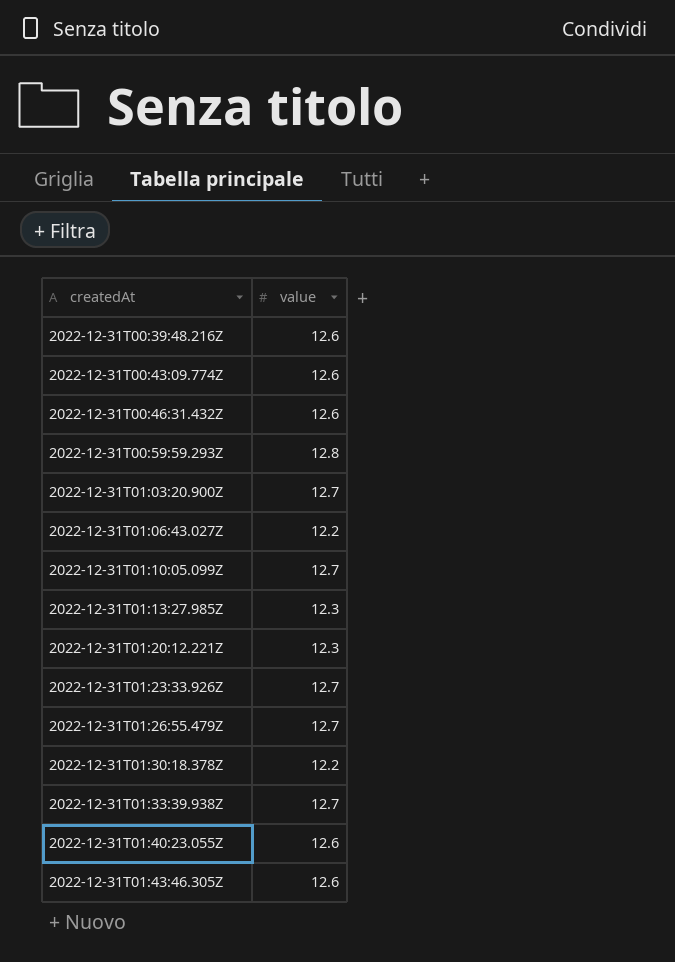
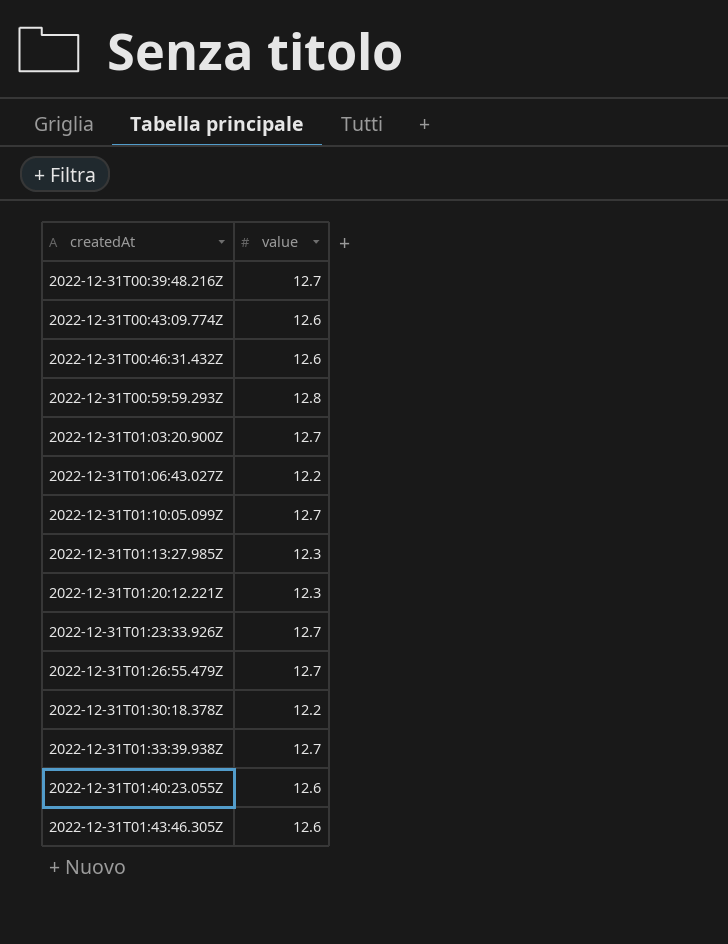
2022-12-31T00:39:48.216Z | value: 12.6 -> 12.7

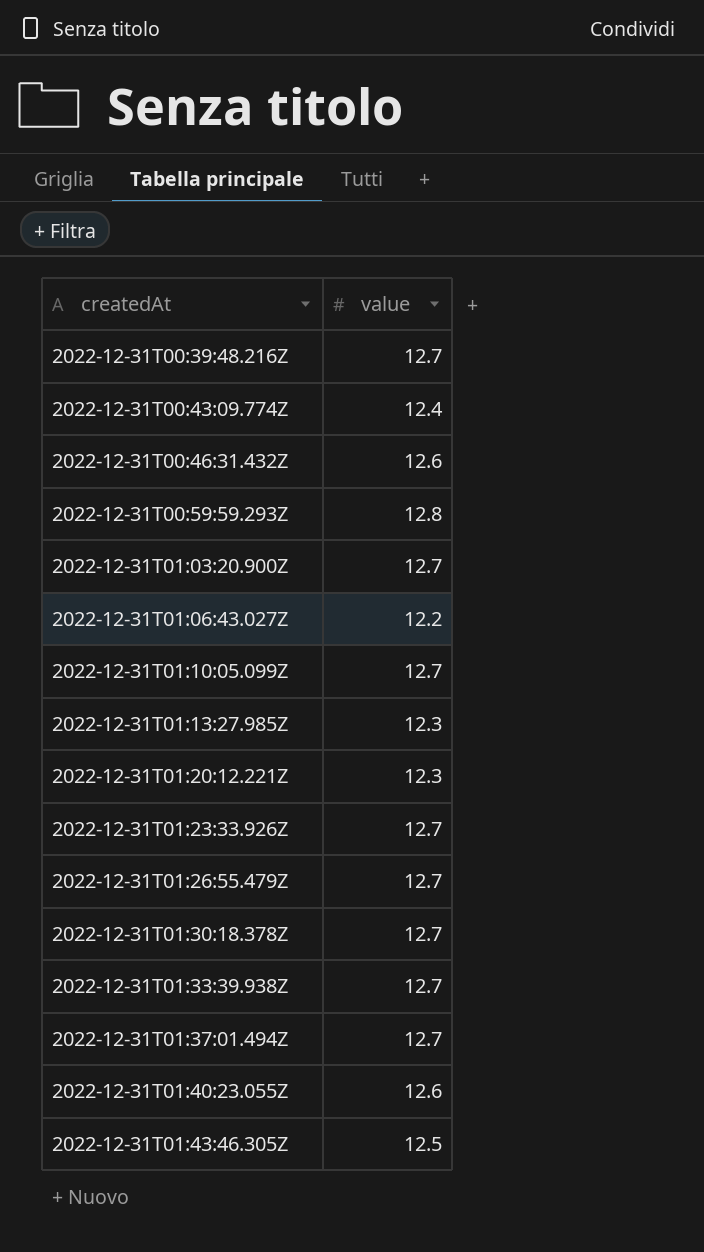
2022-12-31T00:43:09.774Z | value: 12.6 -> 12.4
2022-12-31T01:30:18.378Z | value: 12.2 -> 12.7
row 2022-12-31T01:37:01.494Z: none -> 12.7
2022-12-31T01:43:46.305Z | value: 12.6 -> 12.5

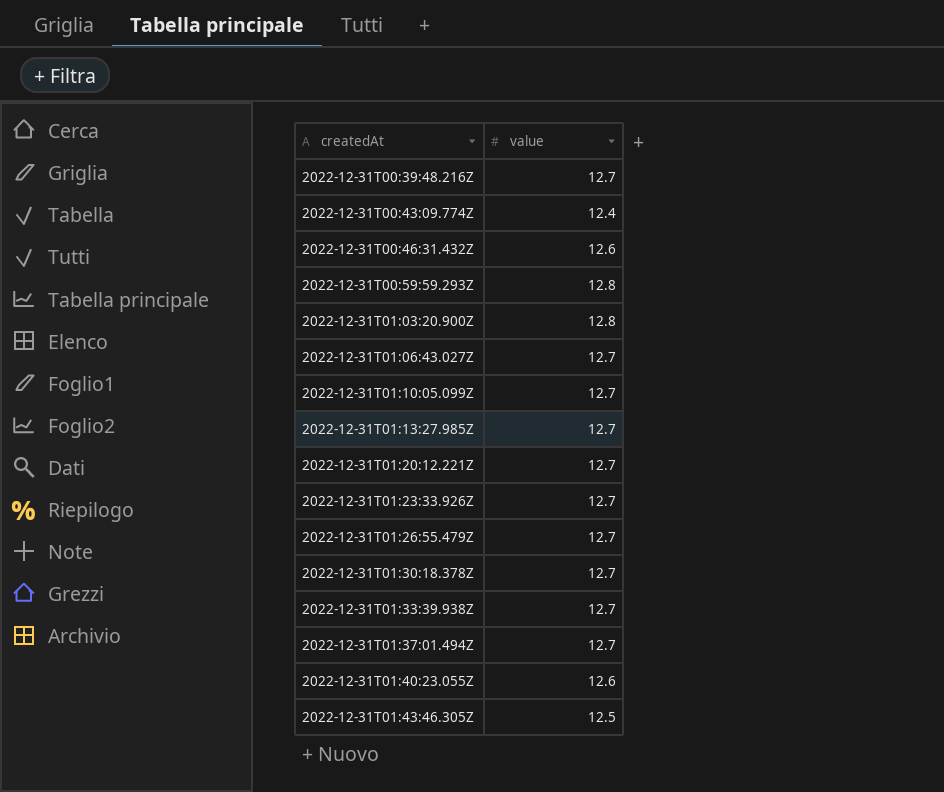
2022-12-31T01:03:20.900Z | value: 12.7 -> 12.8
2022-12-31T01:06:43.027Z | value: 12.2 -> 12.7
2022-12-31T01:13:27.985Z | value: 12.3 -> 12.7
2022-12-31T01:20:12.221Z | value: 12.3 -> 12.7

